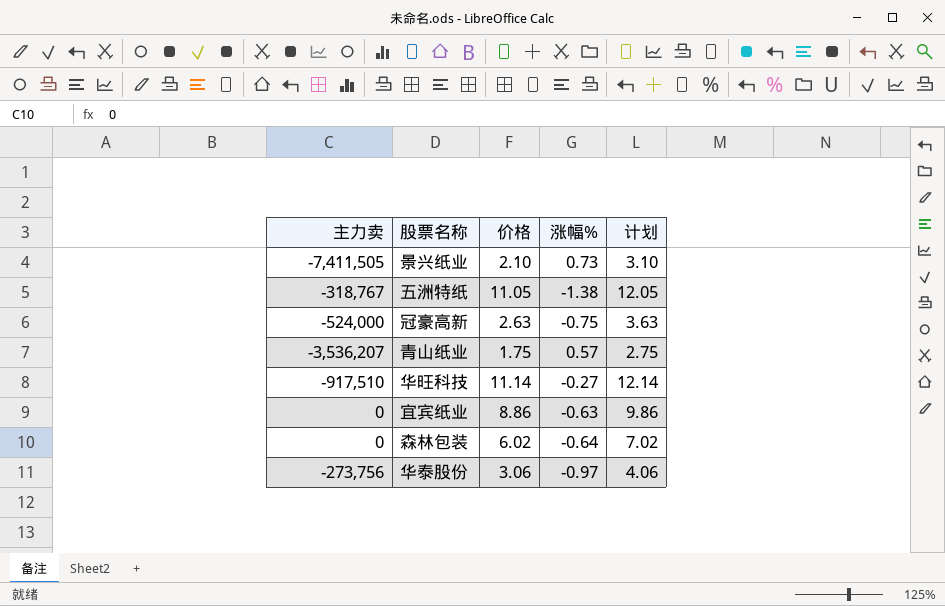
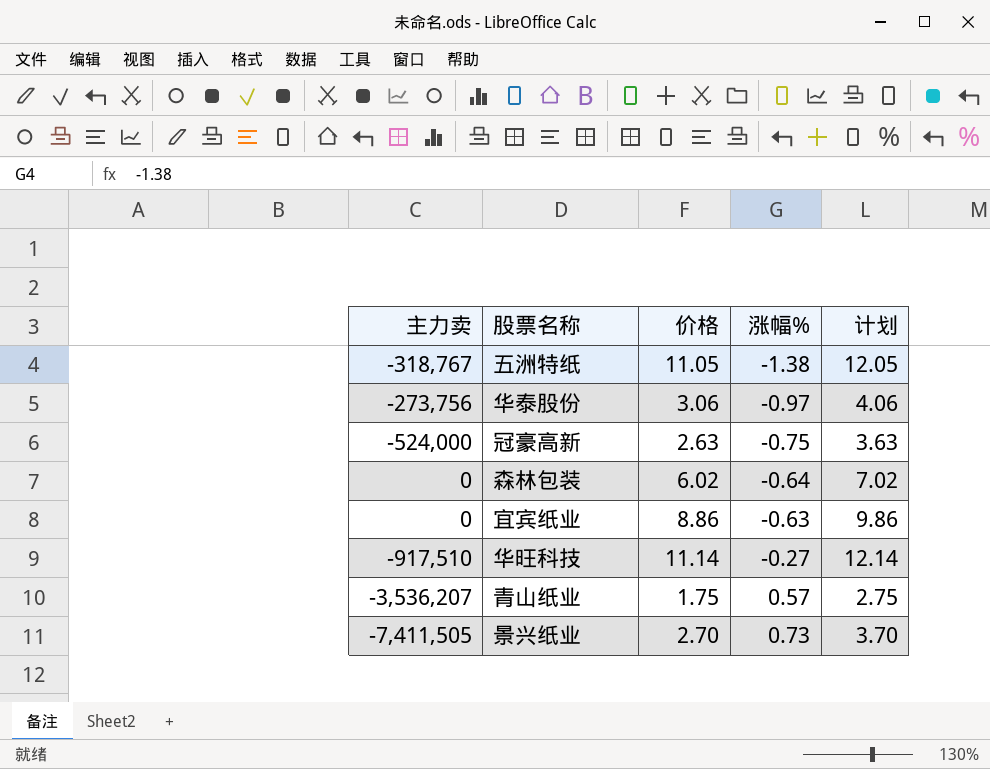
row order: none -> 涨幅% ascending
景兴纸业 | 价格: 2.10 -> 2.70
景兴纸业 | 计划: 3.10 -> 3.70

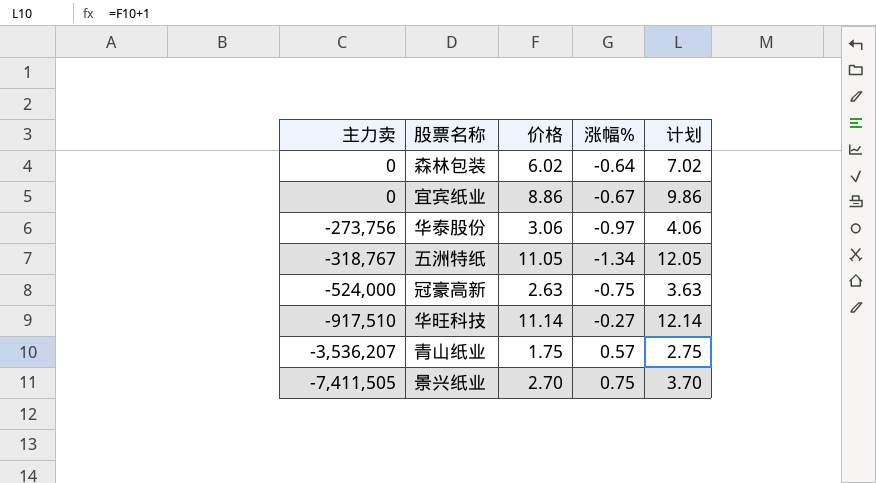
row order: 涨幅% ascending -> 主力卖 descending
宜宾纸业 | 涨幅%: -0.63 -> -0.67
五洲特纸 | 涨幅%: -1.38 -> -1.34
景兴纸业 | 涨幅%: 0.73 -> 0.75

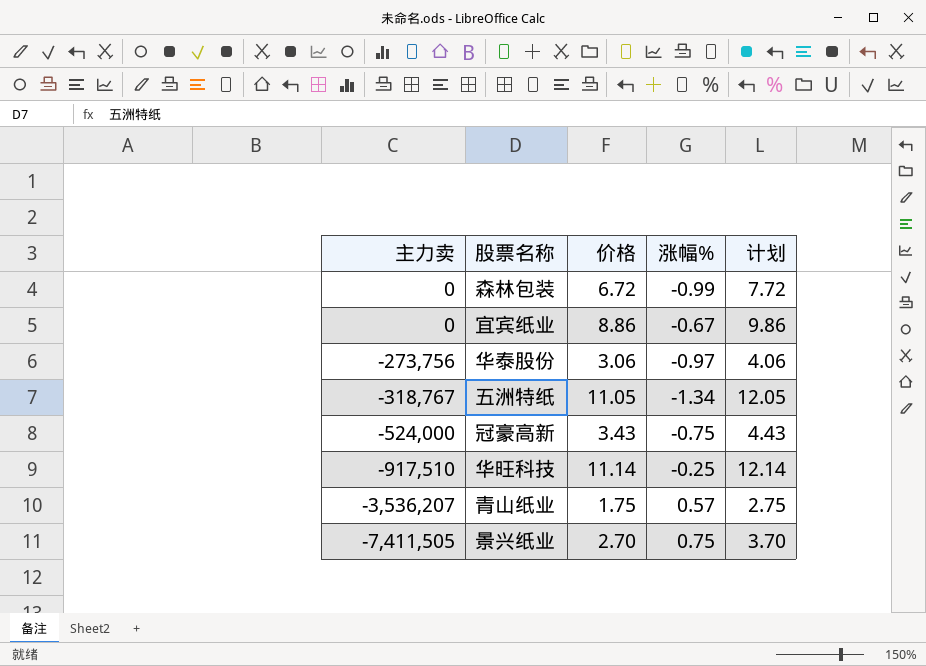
森林包装 | 价格: 6.02 -> 6.72
森林包装 | 涨幅%: -0.64 -> -0.99
森林包装 | 计划: 7.02 -> 7.72
冠豪高新 | 价格: 2.63 -> 3.43
冠豪高新 | 计划: 3.63 -> 4.43
华旺科技 | 涨幅%: -0.27 -> -0.25

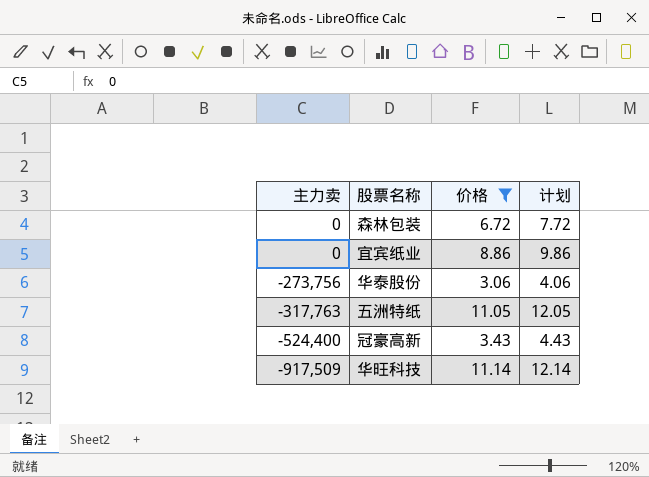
filter: none -> 价格 >= 3.06
column 涨幅% | position: 4 -> none
五洲特纸 | 主力卖: -318,767 -> -317,763
冠豪高新 | 主力卖: -524,000 -> -524,400
华旺科技 | 主力卖: -917,510 -> -917,509

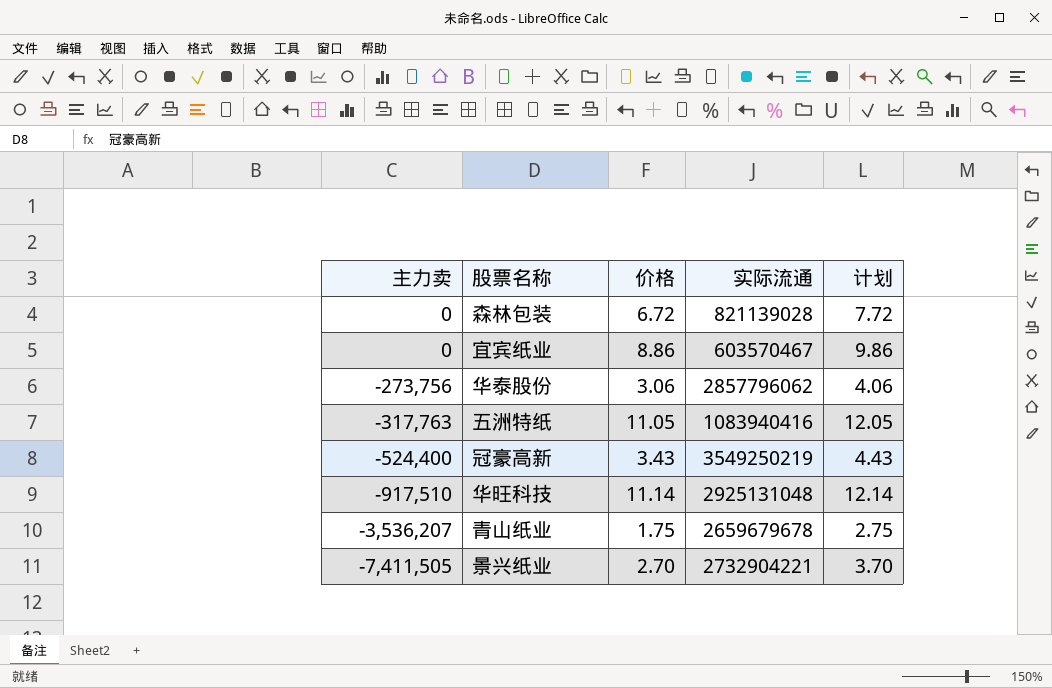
filter: 价格 >= 3.06 -> none
column 实际流通 | position: none -> 4
华旺科技 | 主力卖: -917,509 -> -917,510

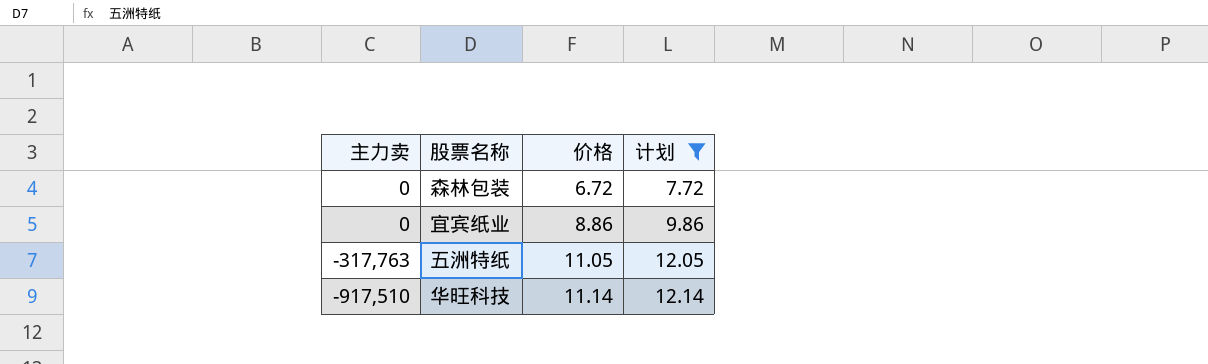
filter: none -> 计划 >= 7.72
column 实际流通 | position: 4 -> none

